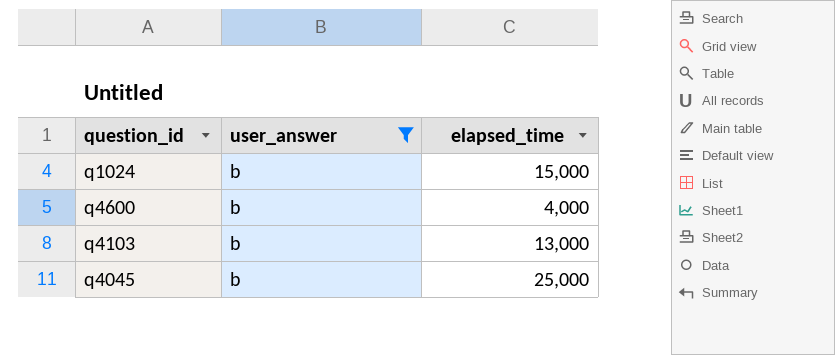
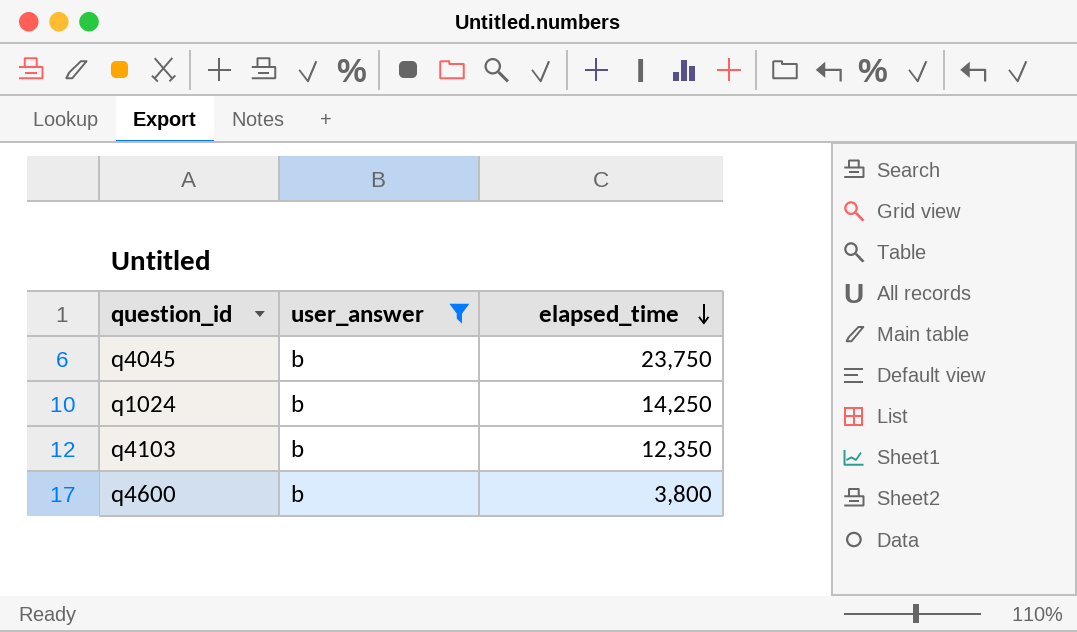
row order: none -> elapsed_time descending
q4045 | elapsed_time: 25,000 -> 23,750
q1024 | elapsed_time: 15,000 -> 14,250
q4103 | elapsed_time: 13,000 -> 12,350
q4600 | elapsed_time: 4,000 -> 3,800

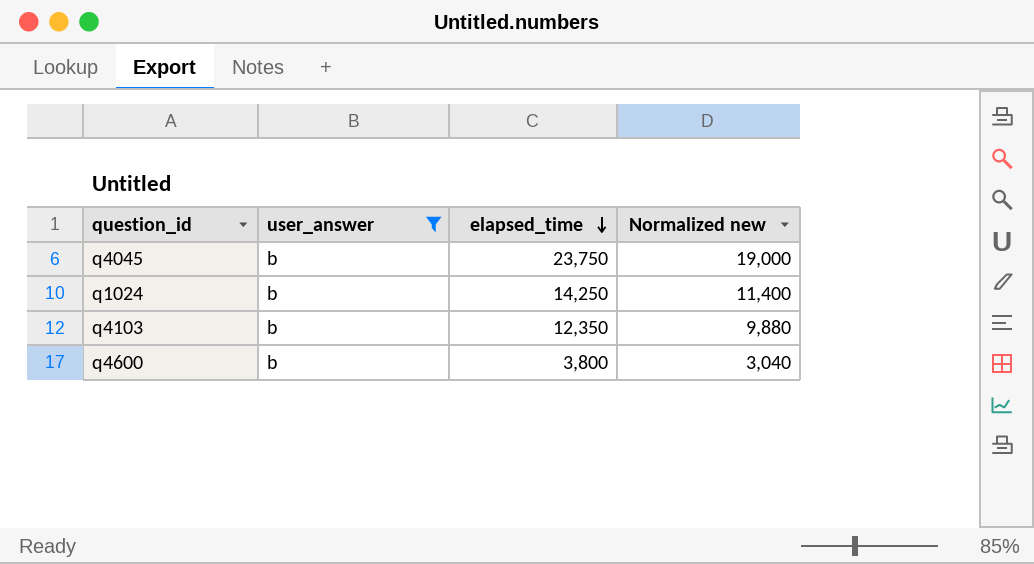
column Normalized new | formula: none -> [elapsed_time] * 0.8

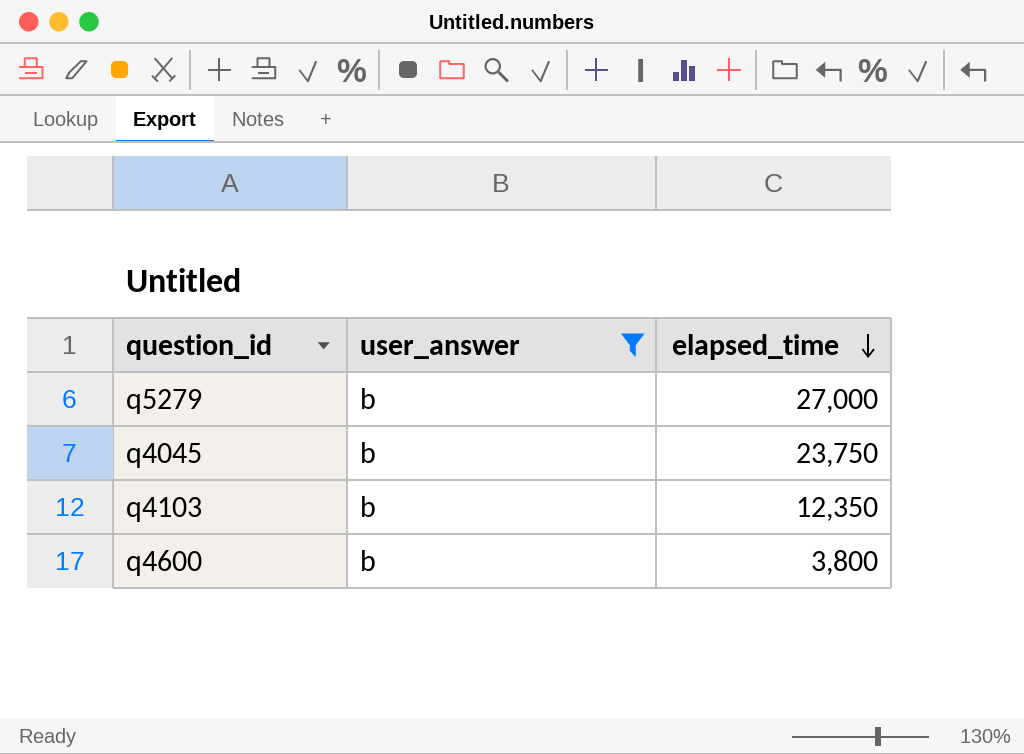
column Normalized new | formula: [elapsed_time] * 0.8 -> none
row q1024: b | 14,250 | 11,400 -> none
row q5279: none -> b | 27,000

